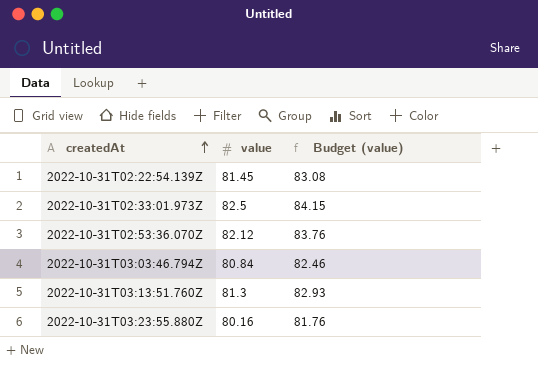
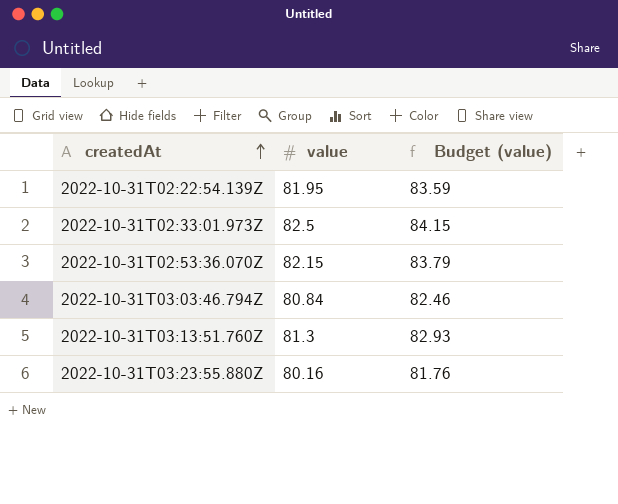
2022-10-31T02:22:54.139Z | value: 81.45 -> 81.95
2022-10-31T02:22:54.139Z | Budget (value): 83.08 -> 83.59
2022-10-31T02:53:36.070Z | value: 82.12 -> 82.15
2022-10-31T02:53:36.070Z | Budget (value): 83.76 -> 83.79

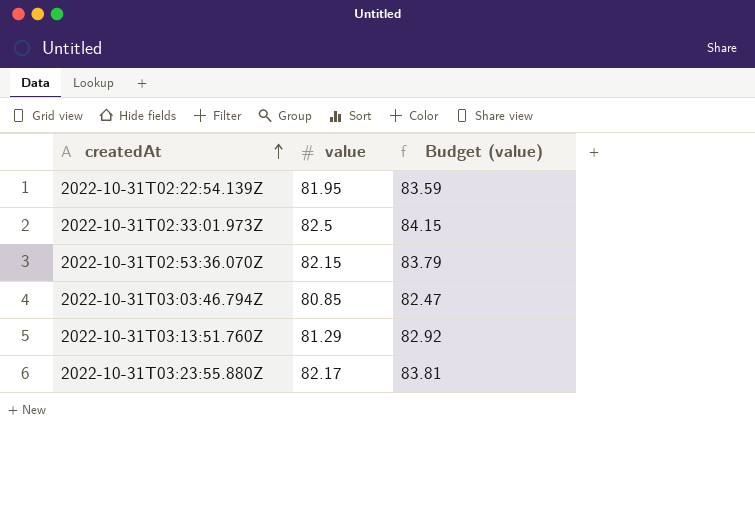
2022-10-31T03:03:46.794Z | value: 80.84 -> 80.85
2022-10-31T03:03:46.794Z | Budget (value): 82.46 -> 82.47
2022-10-31T03:13:51.760Z | value: 81.3 -> 81.29
2022-10-31T03:13:51.760Z | Budget (value): 82.93 -> 82.92
2022-10-31T03:23:55.880Z | value: 80.16 -> 82.17
2022-10-31T03:23:55.880Z | Budget (value): 81.76 -> 83.81

